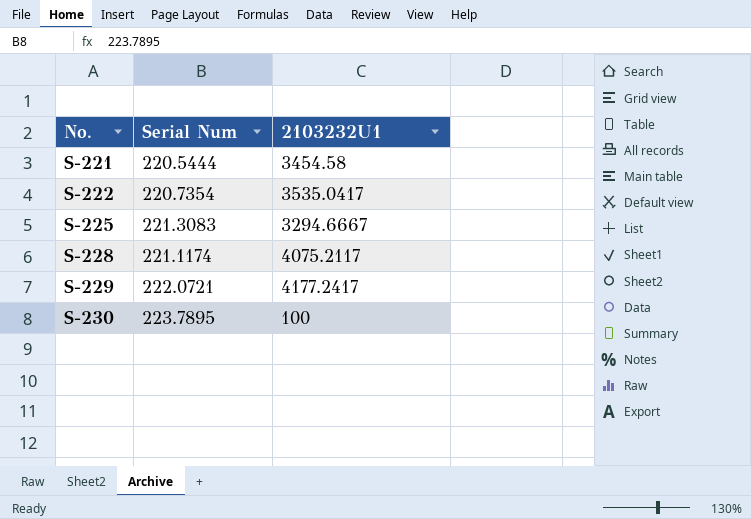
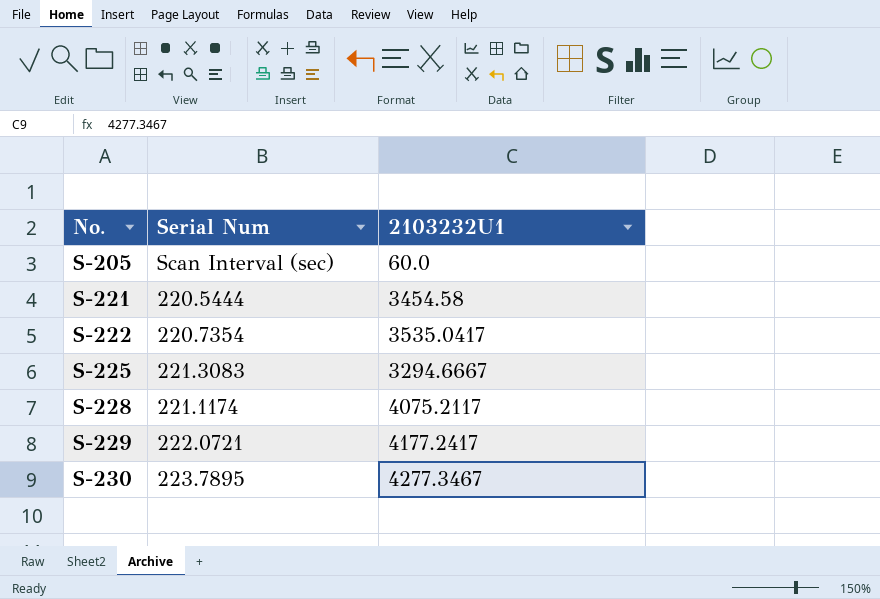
row S-205: none -> Scan Interval (sec) | 60.0
S-230 | 2103232U1: 100 -> 4277.3467

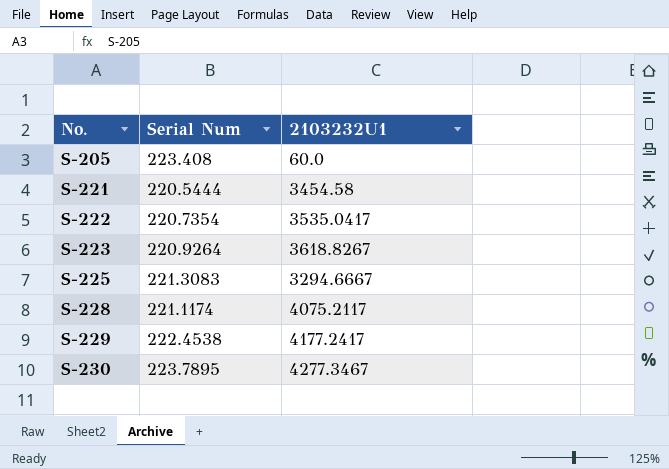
S-205 | Serial Num: Scan Interval (sec) -> 223.408
row S-223: none -> 220.9264 | 3618.8267
S-229 | Serial Num: 222.0721 -> 222.4538

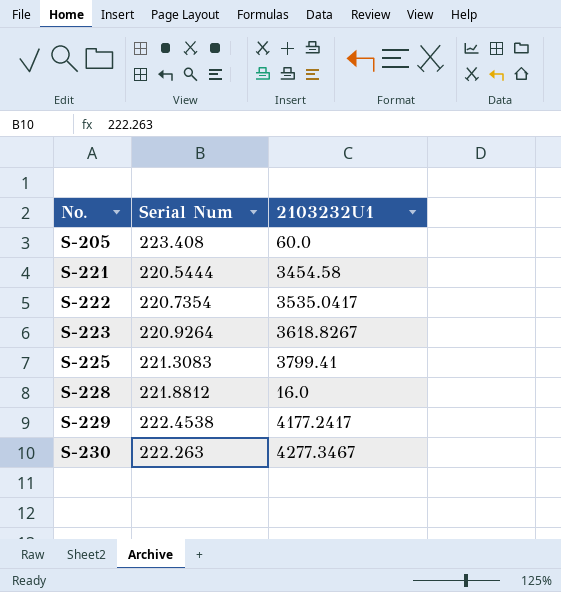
S-225 | 2103232U1: 3294.6667 -> 3799.41
S-228 | Serial Num: 221.1174 -> 221.8812
S-228 | 2103232U1: 4075.2117 -> 16.0
S-230 | Serial Num: 223.7895 -> 222.263

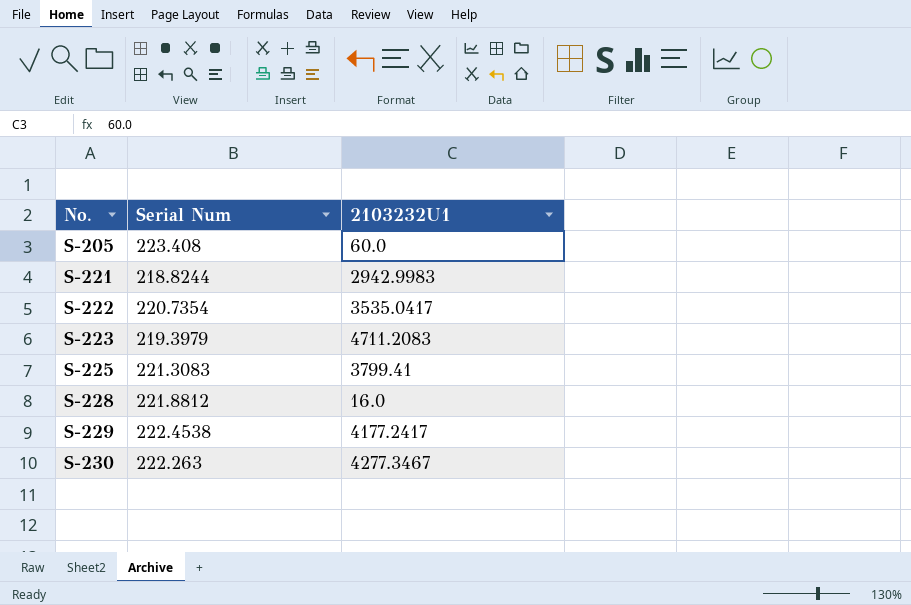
S-221 | Serial Num: 220.5444 -> 218.8244
S-221 | 2103232U1: 3454.58 -> 2942.9983
S-223 | Serial Num: 220.9264 -> 219.3979
S-223 | 2103232U1: 3618.8267 -> 4711.2083

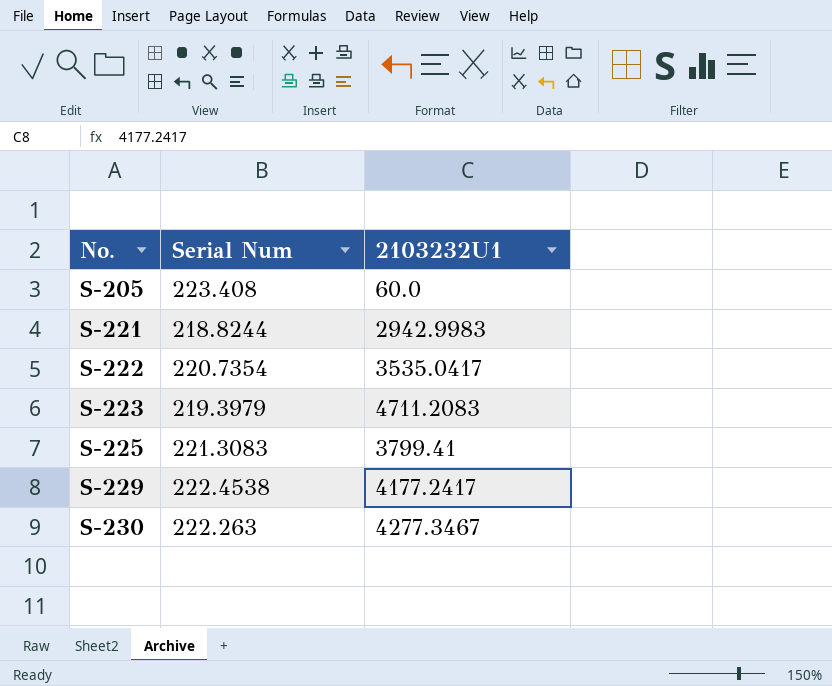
row S-228: 221.8812 | 16.0 -> none

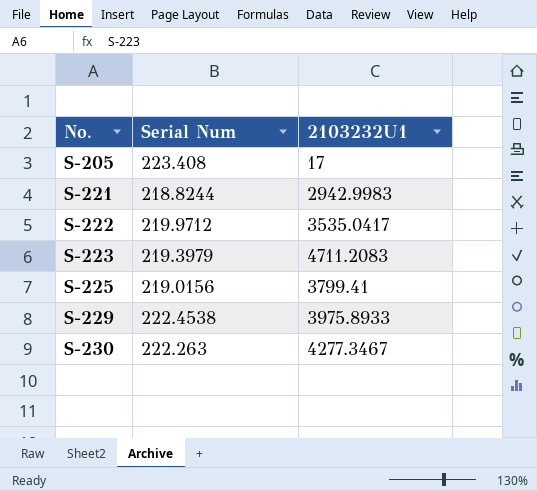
S-205 | 2103232U1: 60.0 -> 17
S-222 | Serial Num: 220.7354 -> 219.9712
S-225 | Serial Num: 221.3083 -> 219.0156
S-229 | 2103232U1: 4177.2417 -> 3975.8933

